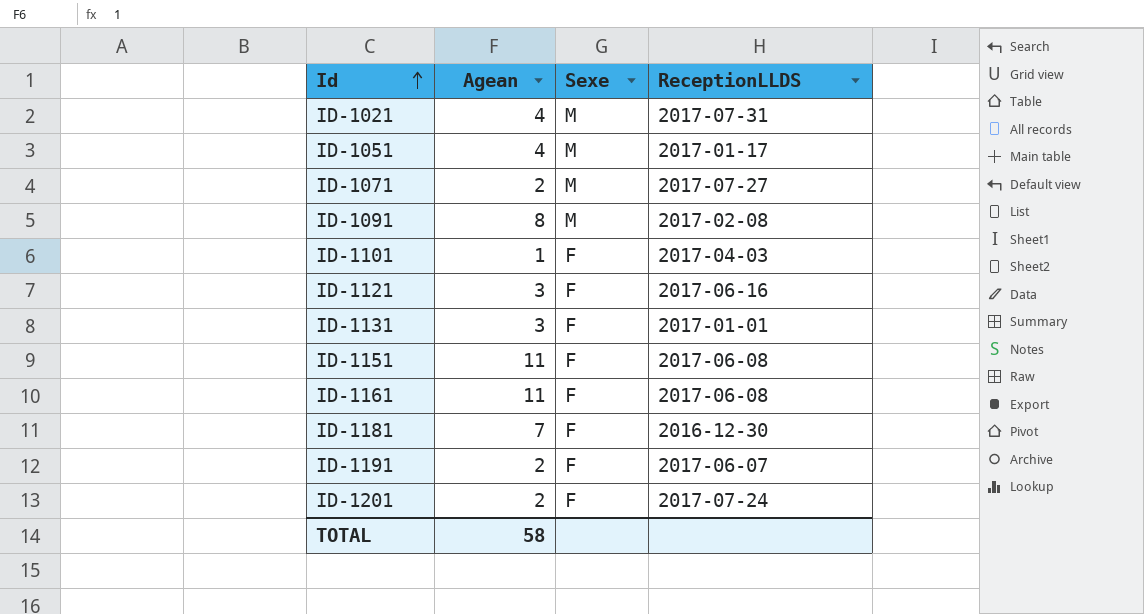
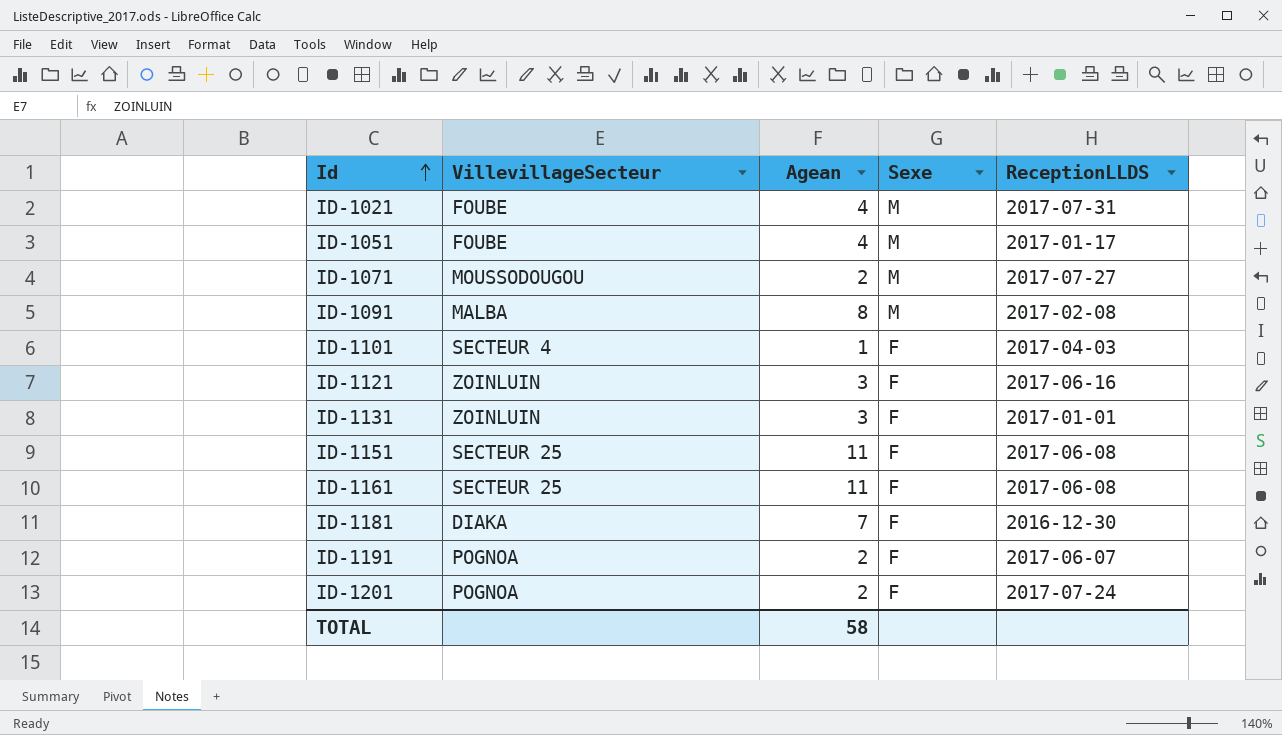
column VillevillageSecteur | position: none -> 2

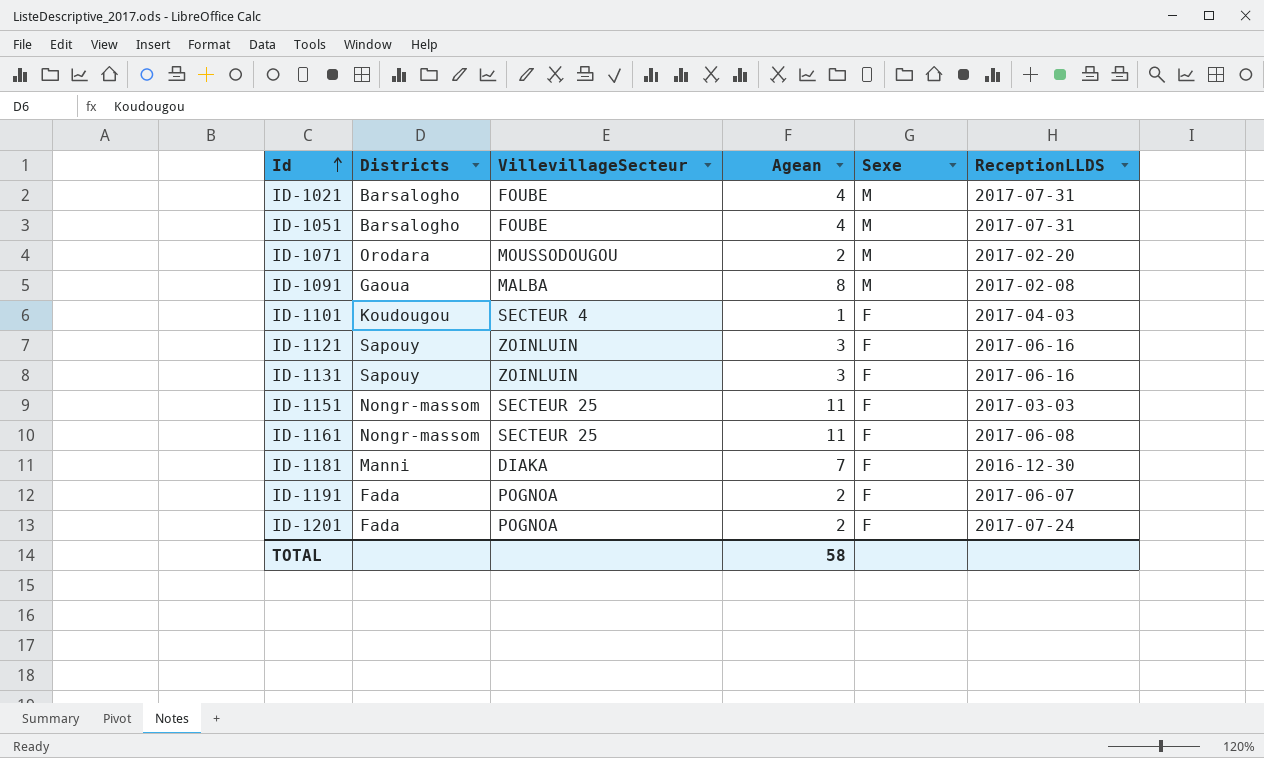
column Districts | position: none -> 2
ID-1051 | ReceptionLLDS: 2017-01-17 -> 2017-07-31
ID-1071 | ReceptionLLDS: 2017-07-27 -> 2017-02-20
ID-1131 | ReceptionLLDS: 2017-01-01 -> 2017-06-16
ID-1151 | ReceptionLLDS: 2017-06-08 -> 2017-03-03

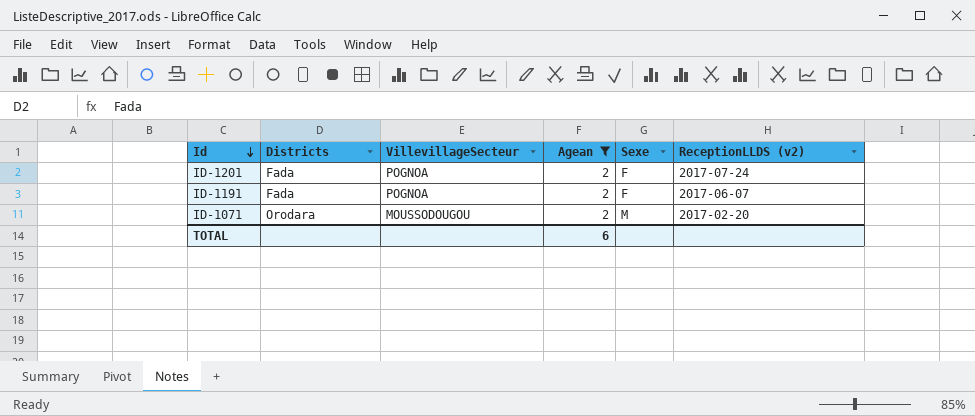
filter: none -> Agean = 2
row order: Id ascending -> Id descending
column name: ReceptionLLDS -> ReceptionLLDS (v2)
TOTAL | Agean: 58 -> 6

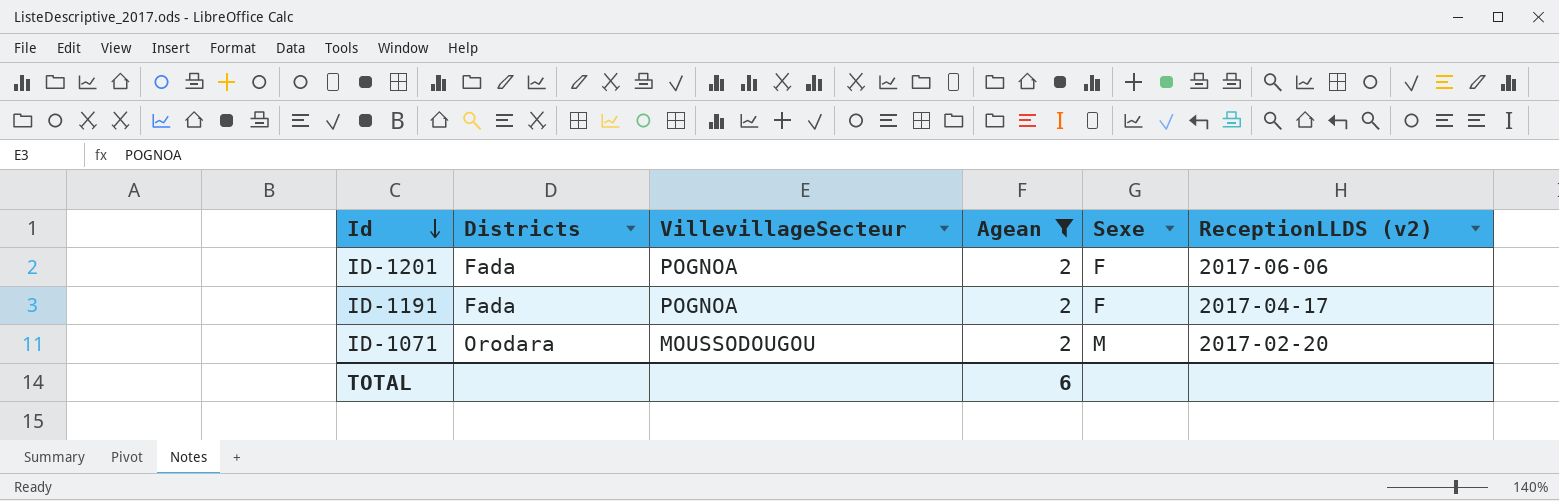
ID-1201 | ReceptionLLDS (v2): 2017-07-24 -> 2017-06-06
ID-1191 | ReceptionLLDS (v2): 2017-06-07 -> 2017-04-17

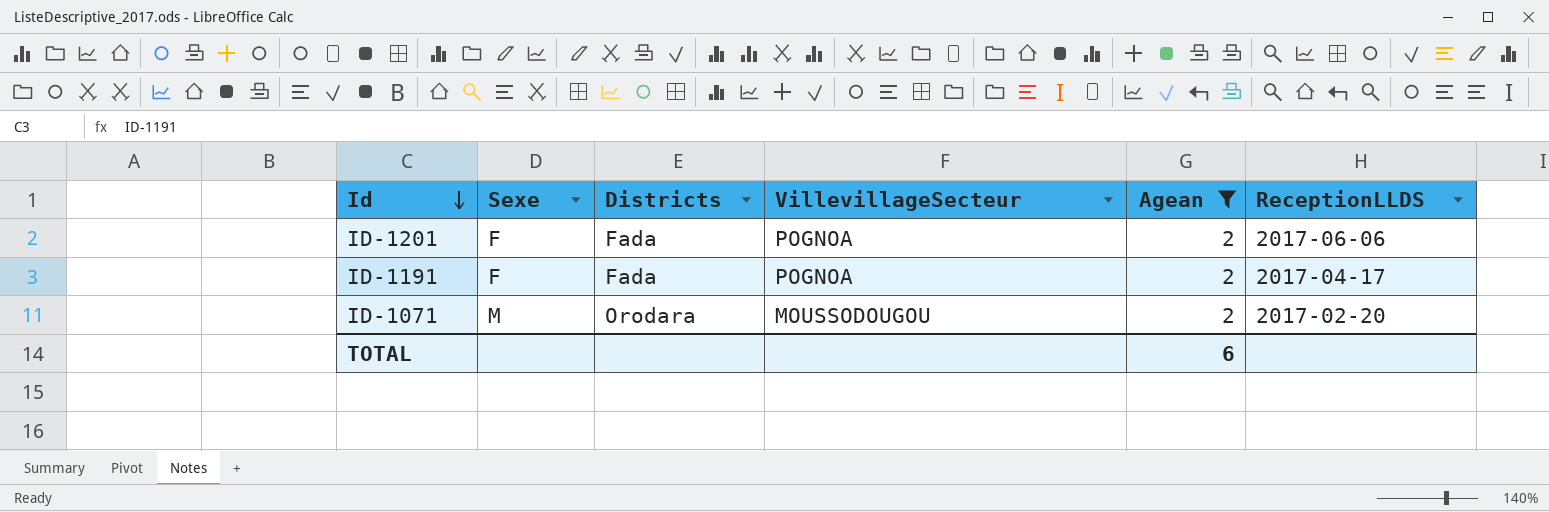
column Sexe | position: 5 -> 2
column name: ReceptionLLDS (v2) -> ReceptionLLDS

